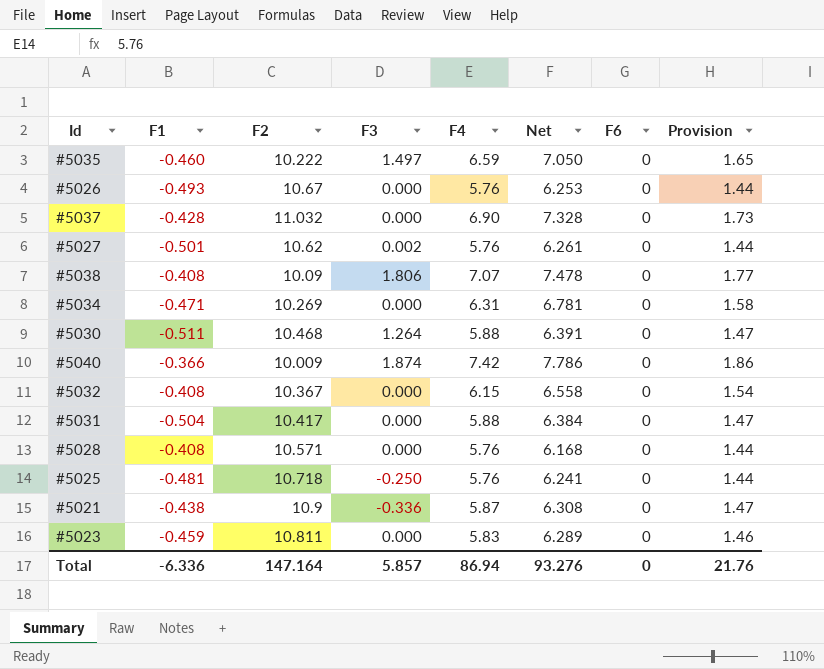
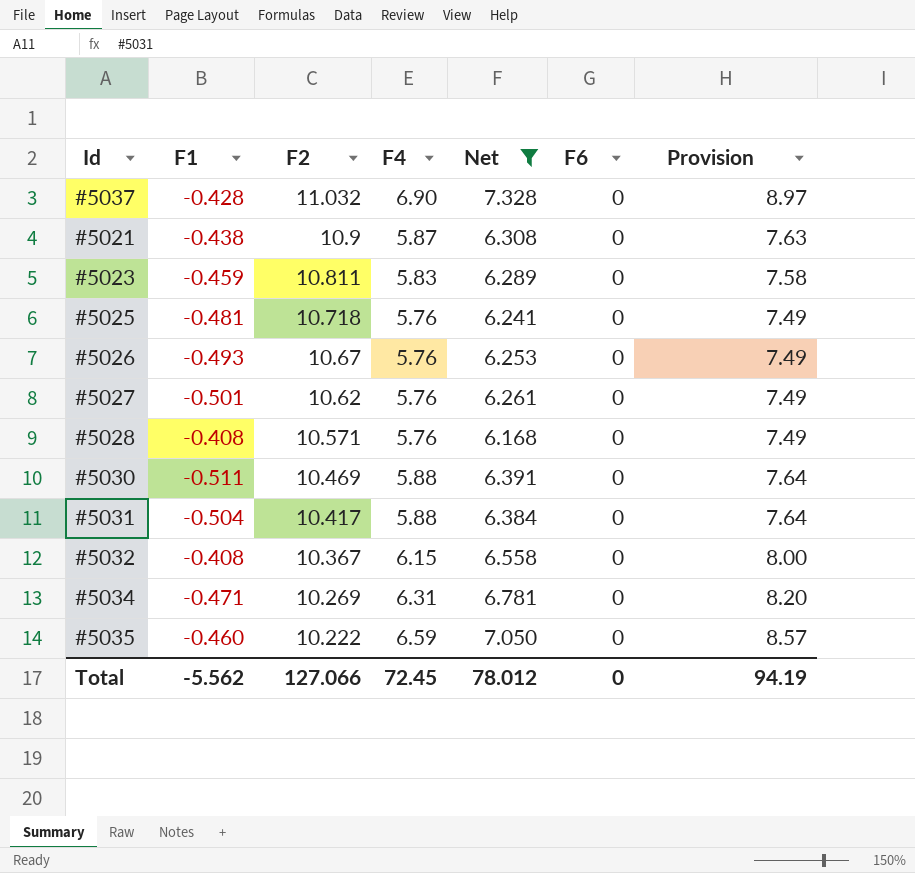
filter: none -> Net <= 7.328
row order: none -> F2 descending
column F3 | position: 4 -> none
column Provision | formula: [F4] * 0.25 -> [F4] * 1.3
#5030 | F2: 10.468 -> 10.469
Total | F1: -6.336 -> -5.562
Total | F2: 147.164 -> 127.066
Total | F4: 86.94 -> 72.45
Total | Net: 93.276 -> 78.012
Total | Provision: 21.76 -> 94.19

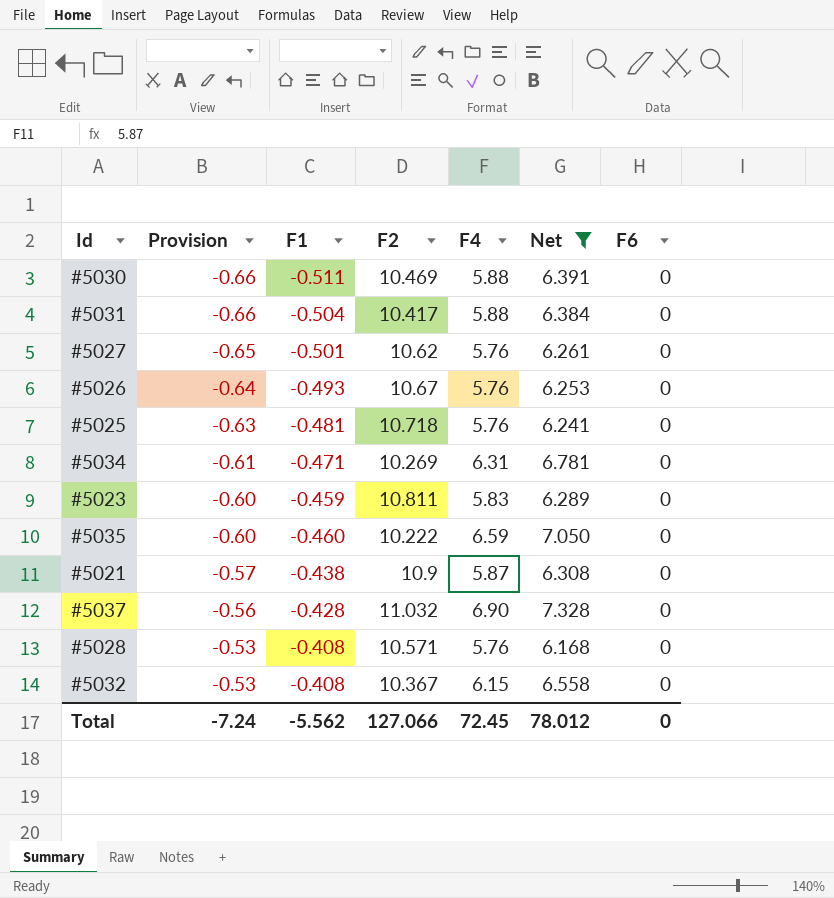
row order: F2 descending -> Provision ascending
column Provision | formula: [F4] * 1.3 -> [F1] * 1.3
column Provision | position: 7 -> 2
Total | Provision: 94.19 -> -7.24

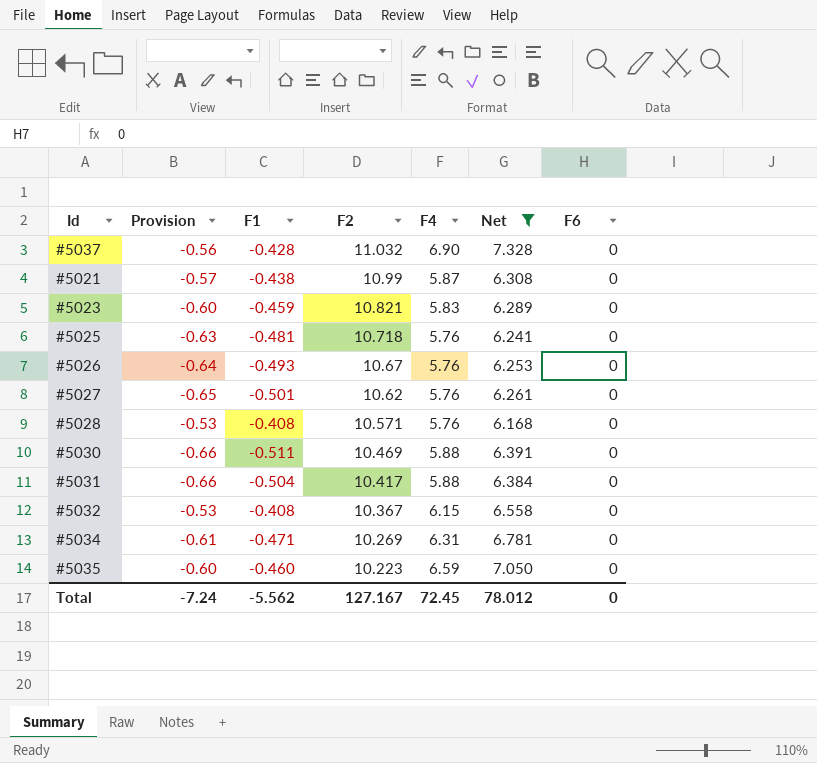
row order: Provision ascending -> F2 descending
#5021 | F2: 10.9 -> 10.99
#5023 | F2: 10.811 -> 10.821
#5035 | F2: 10.222 -> 10.223
Total | F2: 127.066 -> 127.167

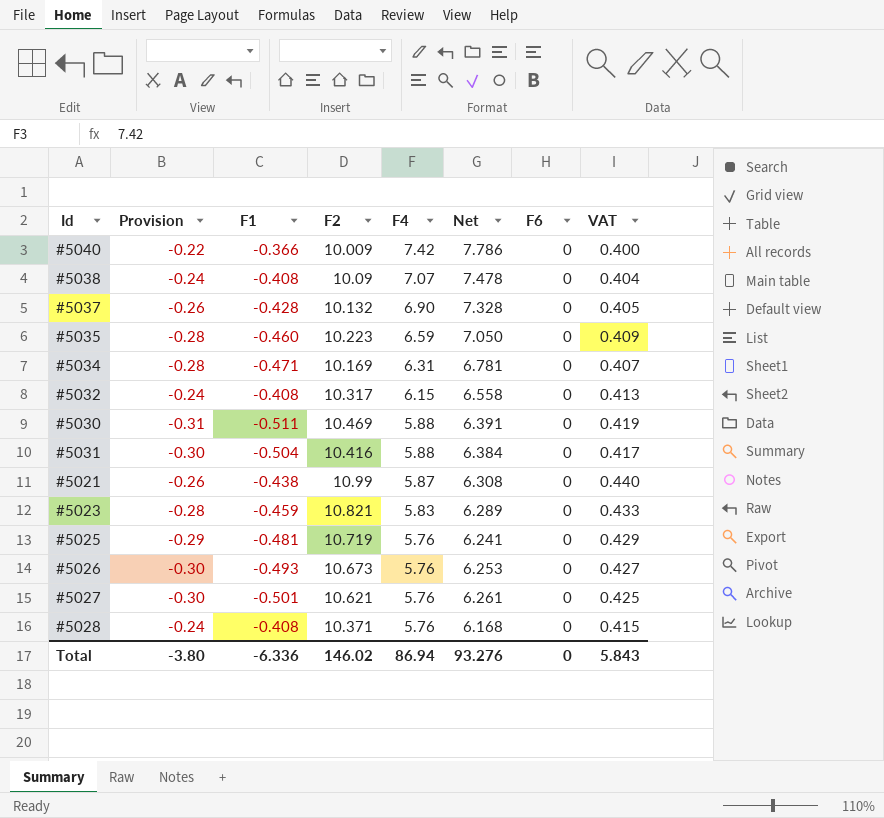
filter: Net <= 7.328 -> none
row order: F2 descending -> F4 descending
column Provision | formula: [F1] * 1.3 -> [F1] * 0.6
column VAT | formula: none -> [F2] * 0.04
#5037 | F2: 11.032 -> 10.132
#5034 | F2: 10.269 -> 10.169
#5032 | F2: 10.367 -> 10.317
#5031 | F2: 10.417 -> 10.416
#5025 | F2: 10.718 -> 10.719
#5026 | F2: 10.67 -> 10.673
#5027 | F2: 10.62 -> 10.621
#5028 | F2: 10.571 -> 10.371
Total | Provision: -7.24 -> -3.80
Total | F1: -5.562 -> -6.336
Total | F2: 127.167 -> 146.02
Total | F4: 72.45 -> 86.94
Total | Net: 78.012 -> 93.276

